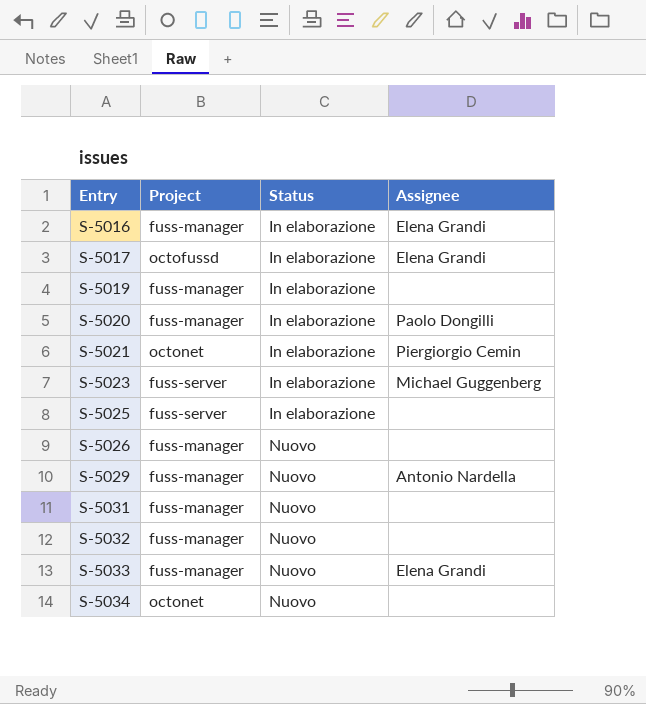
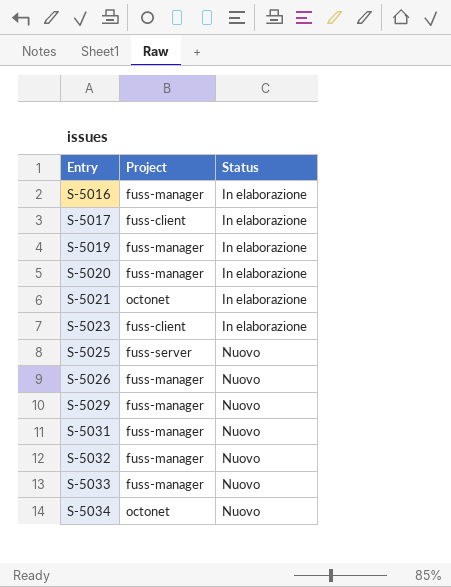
column Assignee | position: 4 -> none
S-5017 | Project: octofussd -> fuss-client
S-5023 | Project: fuss-server -> fuss-client
S-5025 | Status: In elaborazione -> Nuovo

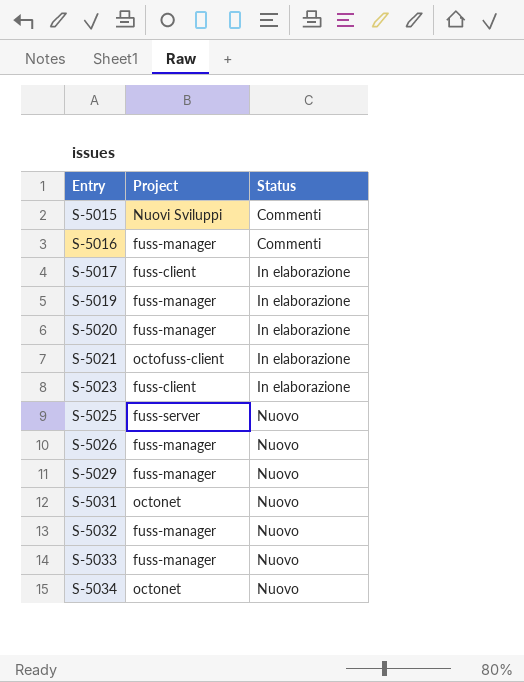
row S-5015: none -> Nuovi Sviluppi | Commenti
S-5016 | Status: In elaborazione -> Commenti
S-5021 | Project: octonet -> octofuss-client
S-5031 | Project: fuss-manager -> octonet

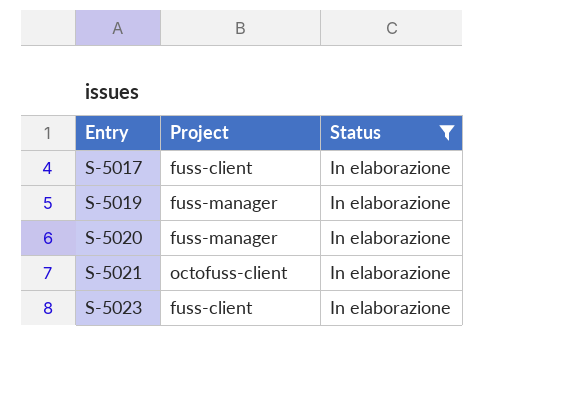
filter: none -> Status = In elaborazione

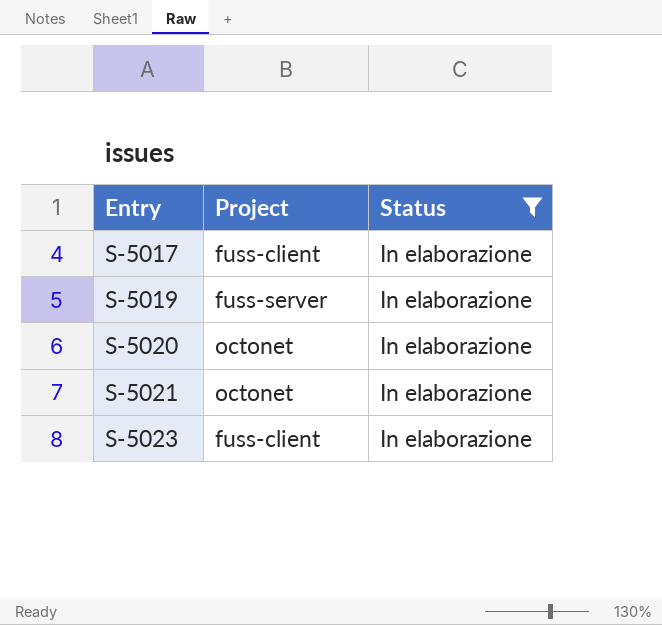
S-5019 | Project: fuss-manager -> fuss-server
S-5020 | Project: fuss-manager -> octonet
S-5021 | Project: octofuss-client -> octonet

